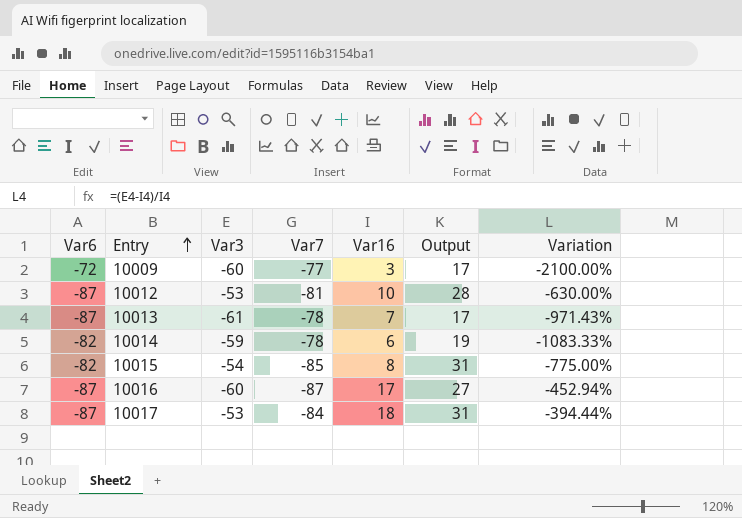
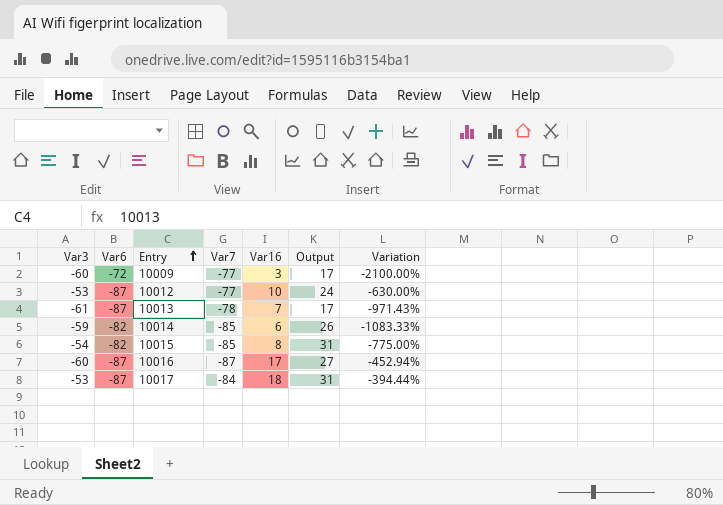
column Var3 | position: 3 -> 1
10012 | Var7: -81 -> -77
10012 | Output: 28 -> 24
10014 | Var7: -78 -> -85
10014 | Output: 19 -> 26

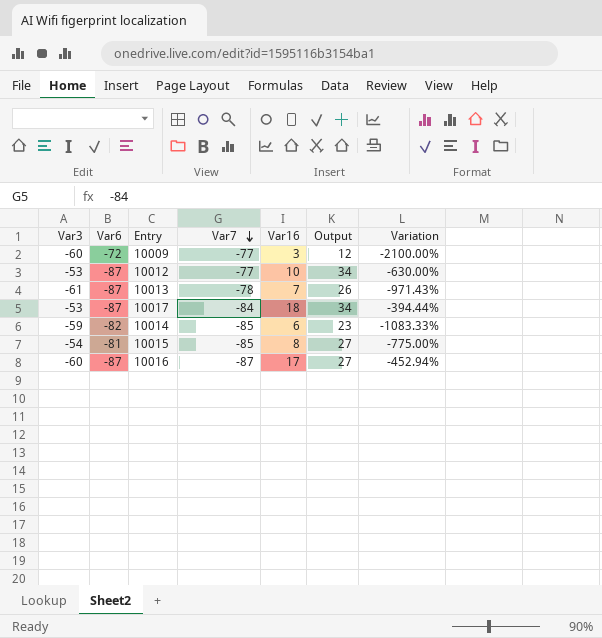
row order: Entry ascending -> Var7 descending
column Output | formula: [Var3] - [Var7] -> [Var3] - [Var6]
10015 | Var6: -82 -> -81

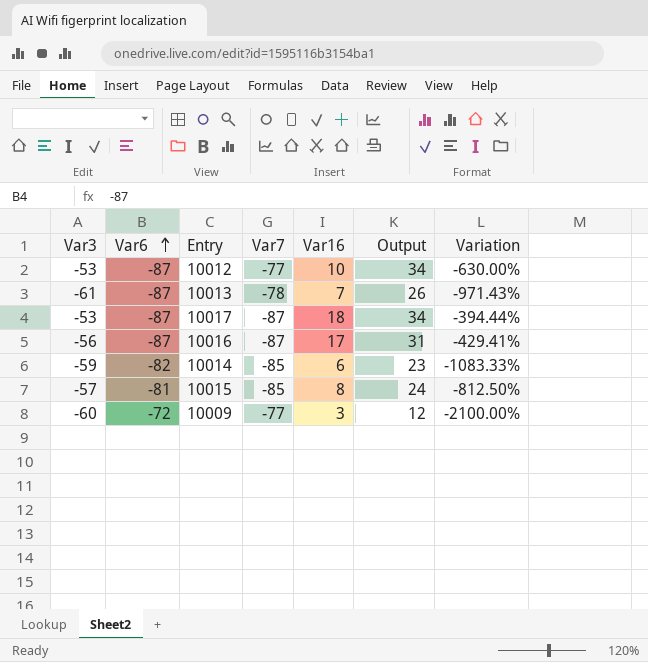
row order: Var7 descending -> Var6 ascending
10017 | Var7: -84 -> -87
10016 | Var3: -60 -> -56
10016 | Output: 27 -> 31
10016 | Variation: -452.94% -> -429.41%
10015 | Var3: -54 -> -57
10015 | Output: 27 -> 24
10015 | Variation: -775.00% -> -812.50%

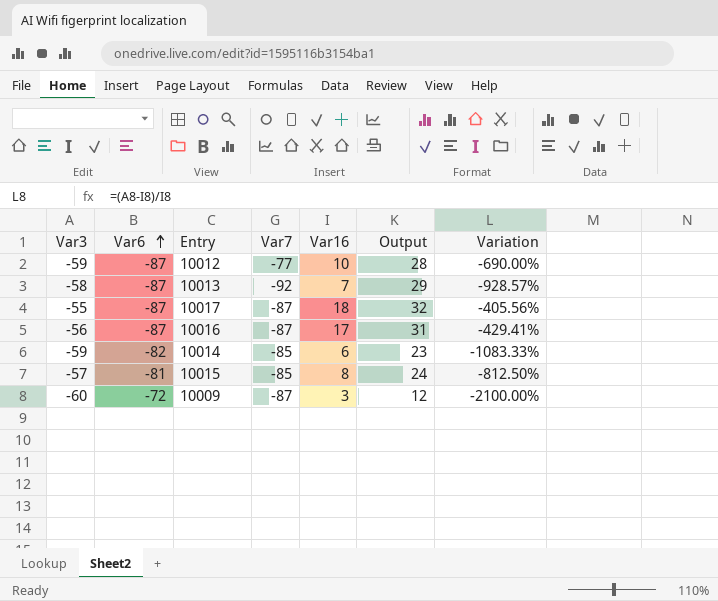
10012 | Var3: -53 -> -59
10012 | Output: 34 -> 28
10012 | Variation: -630.00% -> -690.00%
10013 | Var3: -61 -> -58
10013 | Var7: -78 -> -92
10013 | Output: 26 -> 29
10013 | Variation: -971.43% -> -928.57%
10017 | Var3: -53 -> -55
10017 | Output: 34 -> 32
10017 | Variation: -394.44% -> -405.56%
10009 | Var7: -77 -> -87

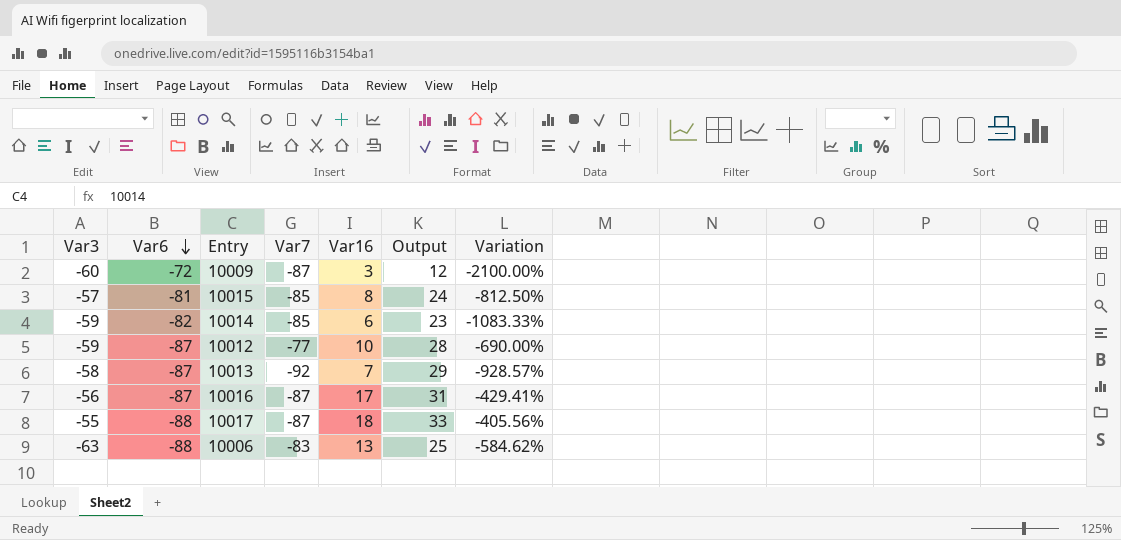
row order: Var6 ascending -> Var6 descending
10017 | Var6: -87 -> -88
10017 | Output: 32 -> 33
row 10006: none -> -63 | -88 | -83 | 13 | 25 | -584.62%

